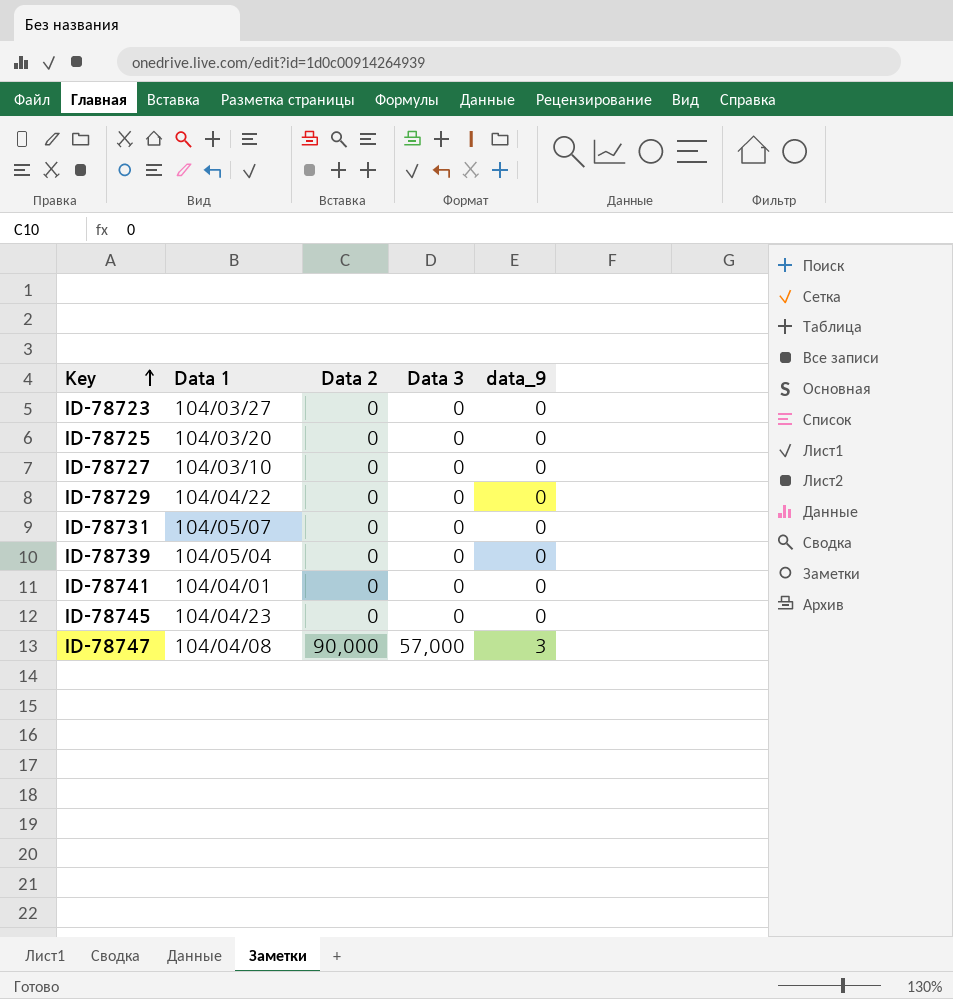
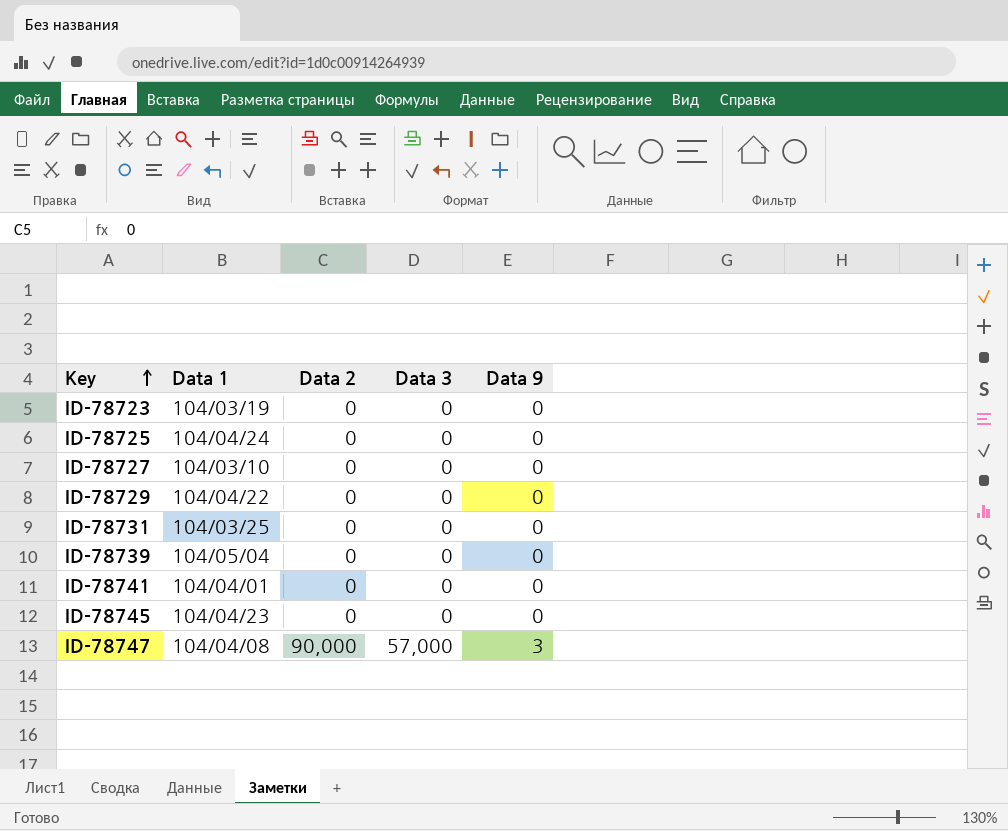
column name: data_9 -> Data 9
ID-78723 | Data 1: 104/03/27 -> 104/03/19
ID-78725 | Data 1: 104/03/20 -> 104/04/24
ID-78731 | Data 1: 104/05/07 -> 104/03/25

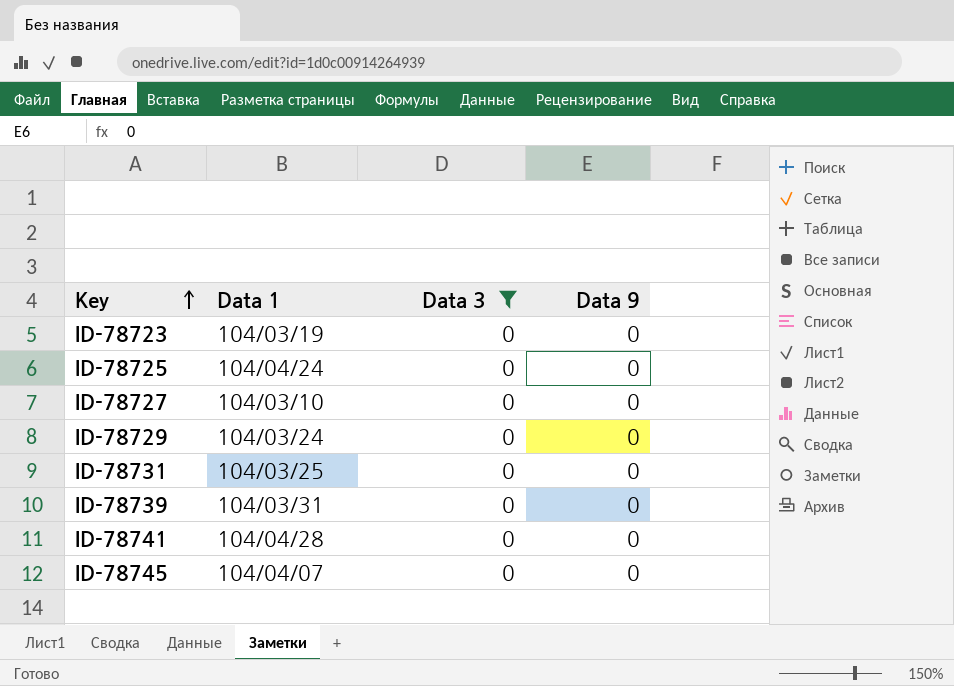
filter: none -> Data 3 = 0
column Data 2 | position: 3 -> none
ID-78729 | Data 1: 104/04/22 -> 104/03/24
ID-78739 | Data 1: 104/05/04 -> 104/03/31
ID-78741 | Data 1: 104/04/01 -> 104/04/28
ID-78745 | Data 1: 104/04/23 -> 104/04/07

